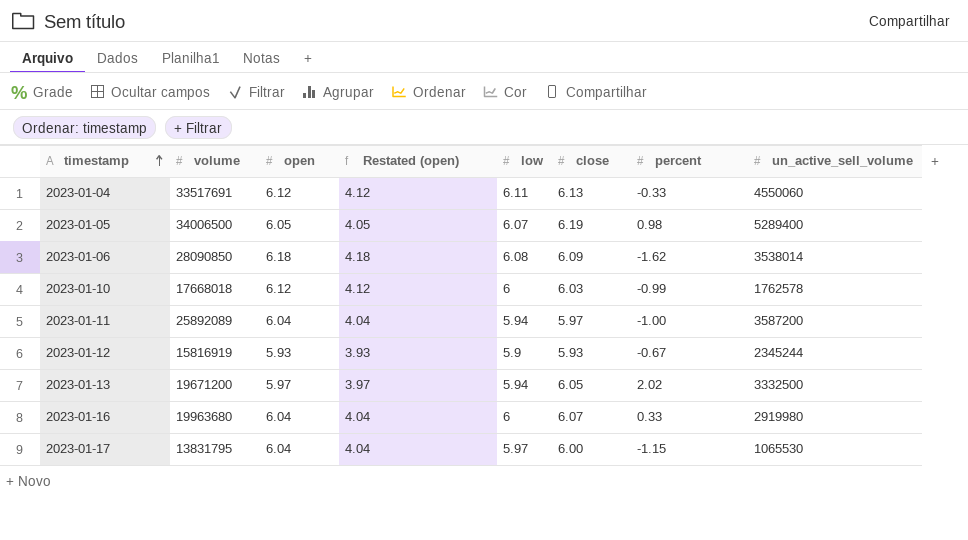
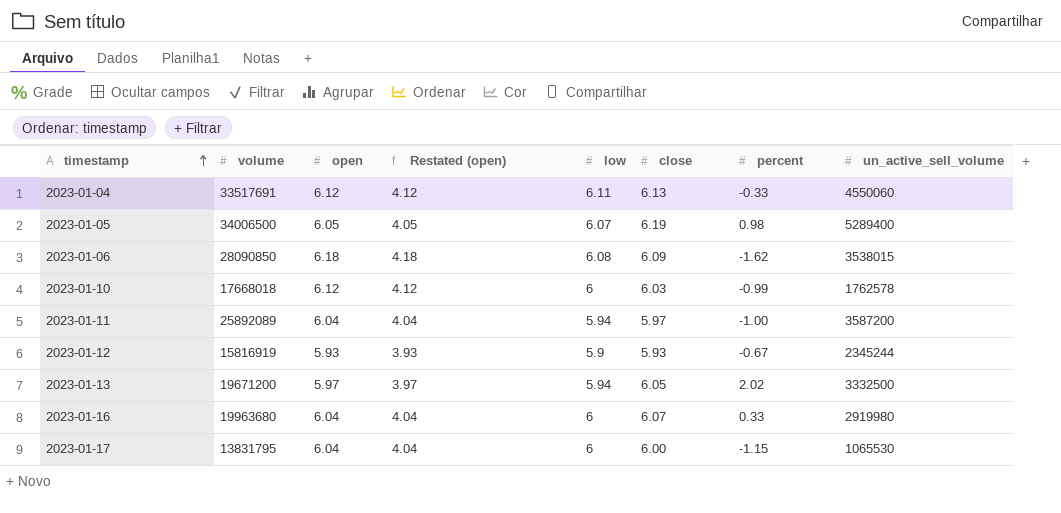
2023-01-06 | un_active_sell_volume: 3538014 -> 3538015
2023-01-17 | low: 5.97 -> 6

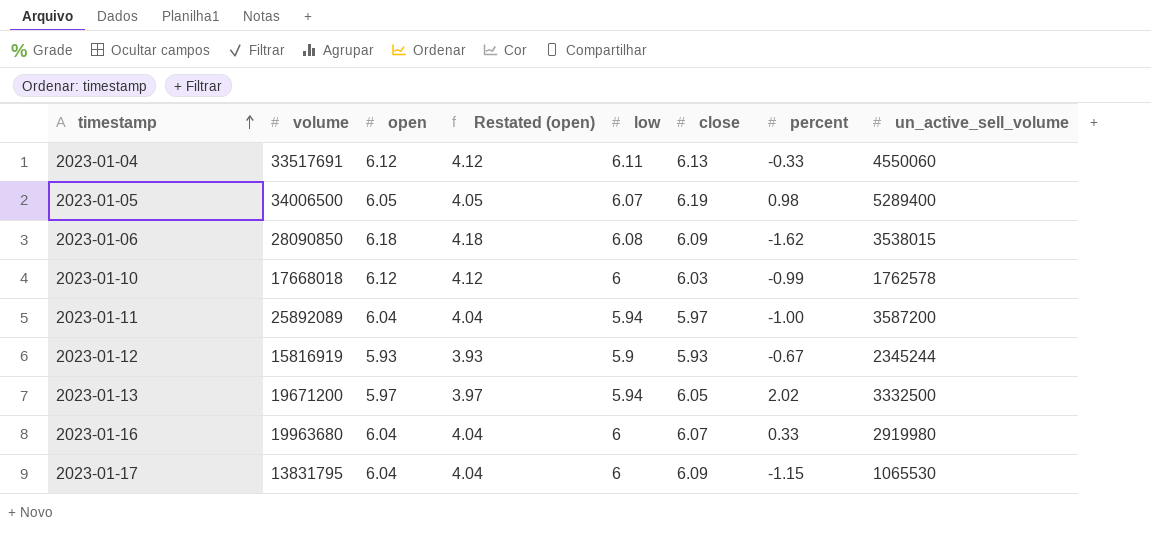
2023-01-17 | close: 6.00 -> 6.09

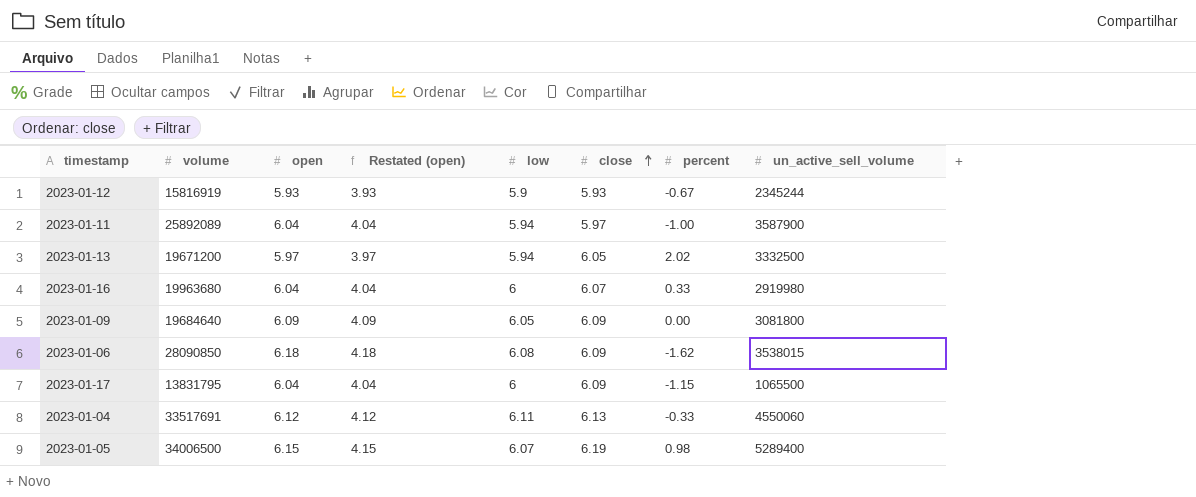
row order: timestamp ascending -> close ascending
row 2023-01-10: 17668018 | 6.12 | 4.12 | 6 | 6.03 | -0.99 | 1762578 -> none
2023-01-11 | un_active_sell_volume: 3587200 -> 3587900
row 2023-01-09: none -> 19684640 | 6.09 | 4.09 | 6.05 | 6.09 | 0.00 | 3081800
2023-01-17 | un_active_sell_volume: 1065530 -> 1065500
2023-01-05 | open: 6.05 -> 6.15
2023-01-05 | Restated (open): 4.05 -> 4.15

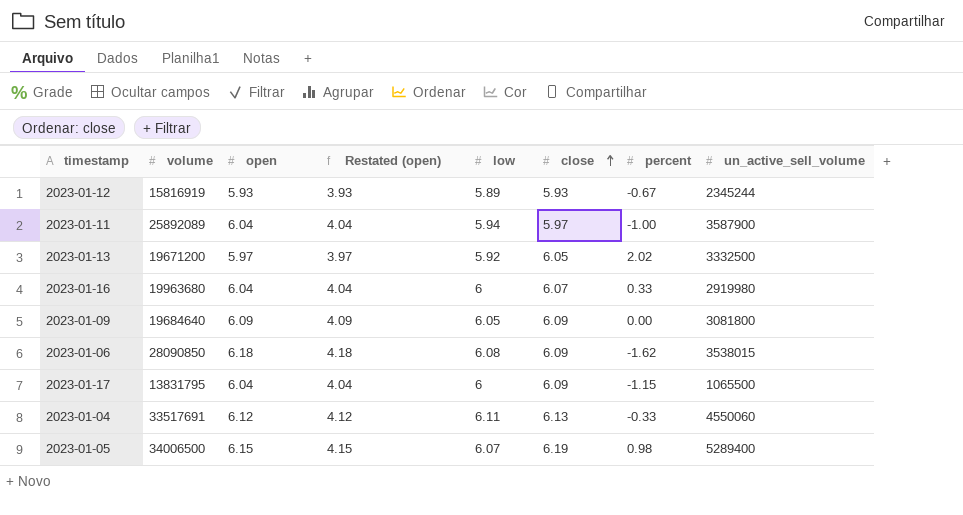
2023-01-12 | low: 5.9 -> 5.89
2023-01-13 | low: 5.94 -> 5.92

